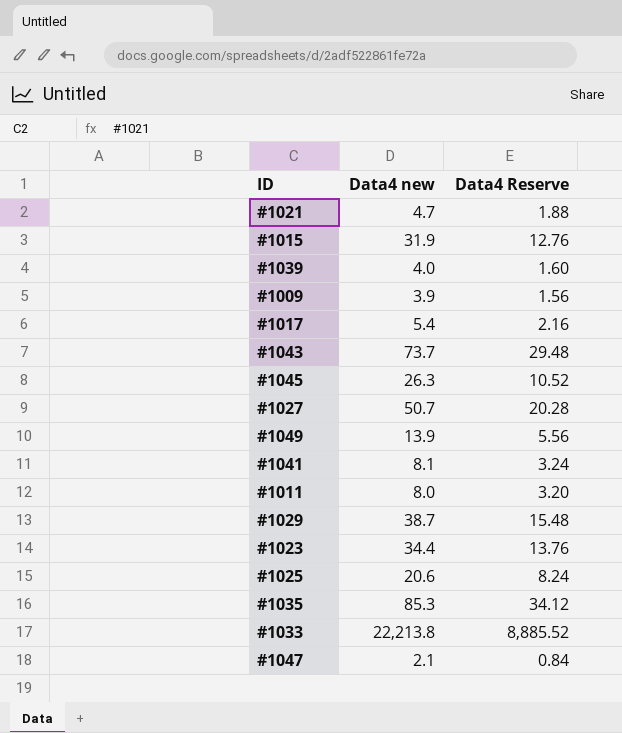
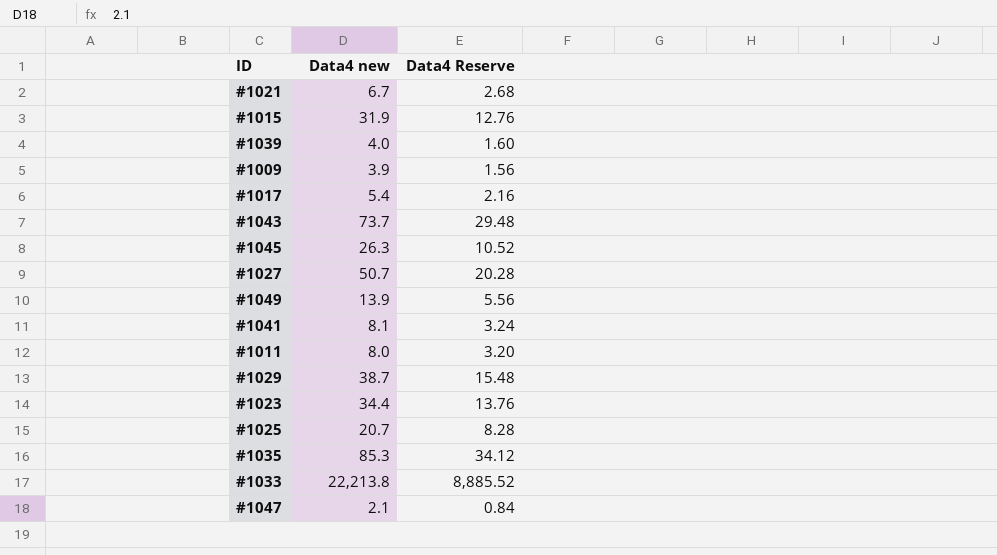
#1021 | Data4 new: 4.7 -> 6.7
#1021 | Data4 Reserve: 1.88 -> 2.68
#1025 | Data4 new: 20.6 -> 20.7
#1025 | Data4 Reserve: 8.24 -> 8.28

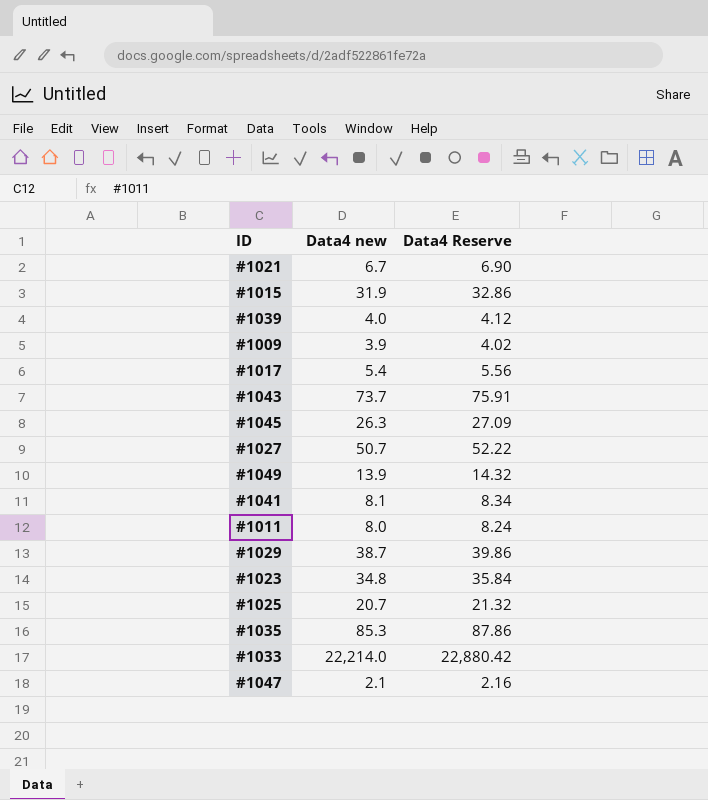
column Data4 Reserve | formula: [Data4 new] * 0.4 -> [Data4 new] * 1.03
#1023 | Data4 new: 34.4 -> 34.8
#1033 | Data4 new: 22,213.8 -> 22,214.0

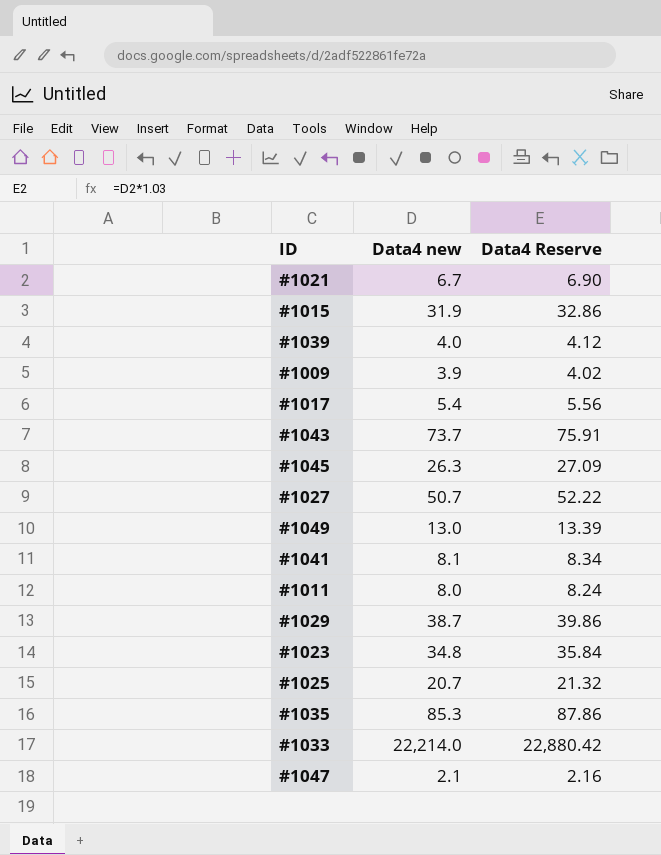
#1049 | Data4 new: 13.9 -> 13.0
#1049 | Data4 Reserve: 14.32 -> 13.39

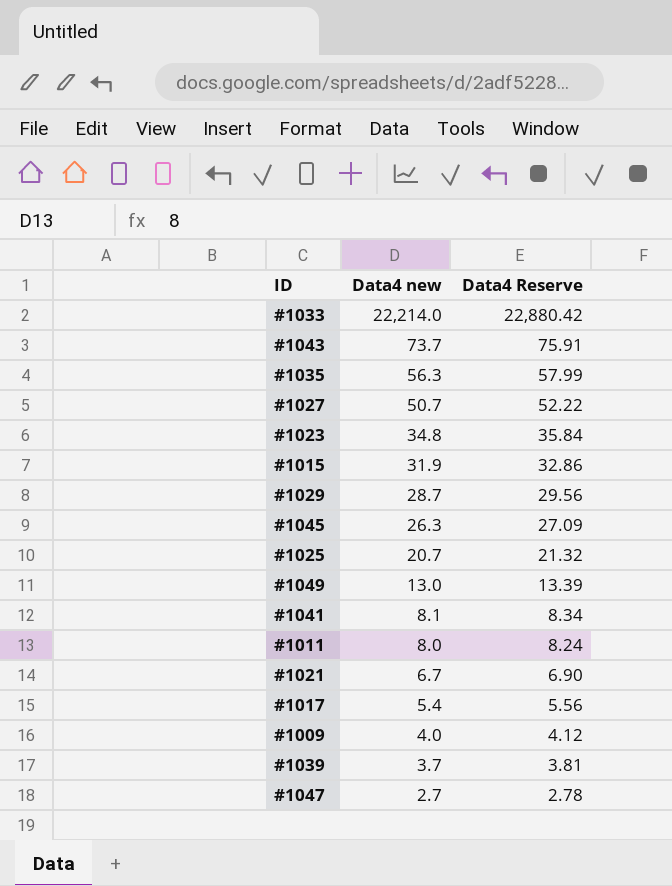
row order: none -> Data4 new descending
#1035 | Data4 new: 85.3 -> 56.3
#1035 | Data4 Reserve: 87.86 -> 57.99
#1029 | Data4 new: 38.7 -> 28.7
#1029 | Data4 Reserve: 39.86 -> 29.56
#1009 | Data4 new: 3.9 -> 4.0
#1009 | Data4 Reserve: 4.02 -> 4.12
#1039 | Data4 new: 4.0 -> 3.7
#1039 | Data4 Reserve: 4.12 -> 3.81
#1047 | Data4 new: 2.1 -> 2.7
#1047 | Data4 Reserve: 2.16 -> 2.78

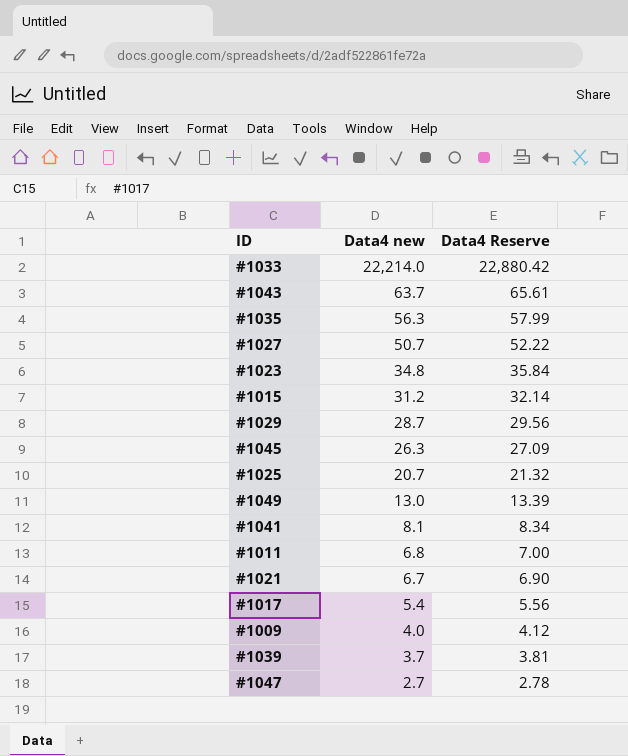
#1043 | Data4 new: 73.7 -> 63.7
#1043 | Data4 Reserve: 75.91 -> 65.61
#1015 | Data4 new: 31.9 -> 31.2
#1015 | Data4 Reserve: 32.86 -> 32.14
#1011 | Data4 new: 8.0 -> 6.8
#1011 | Data4 Reserve: 8.24 -> 7.00

